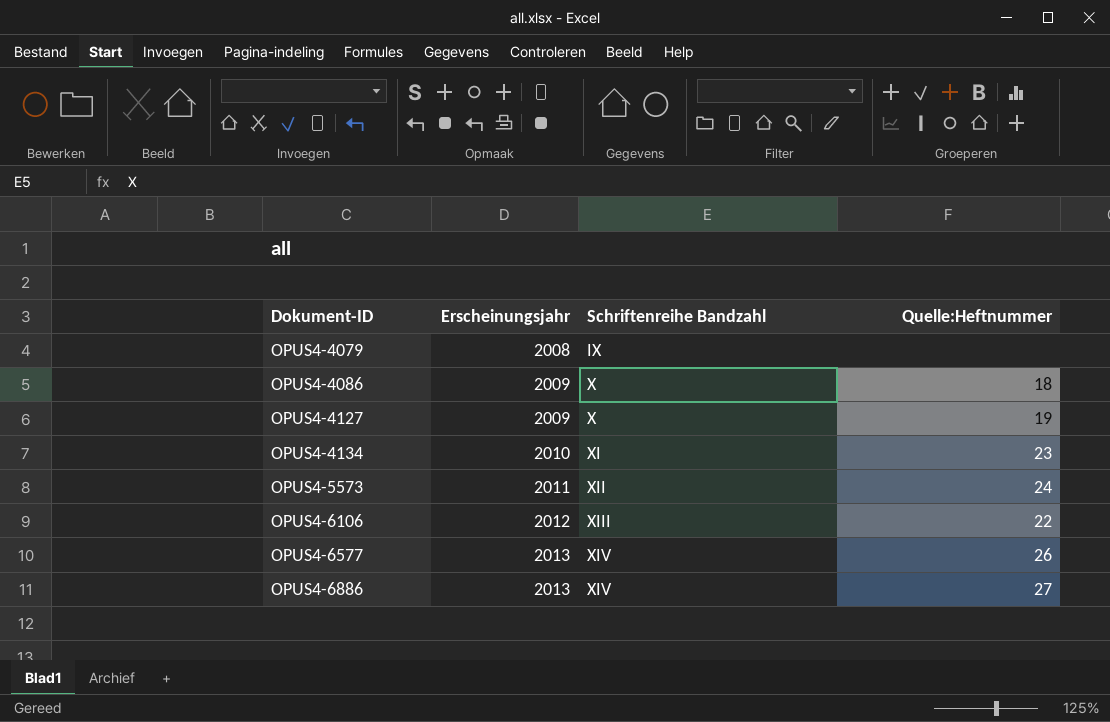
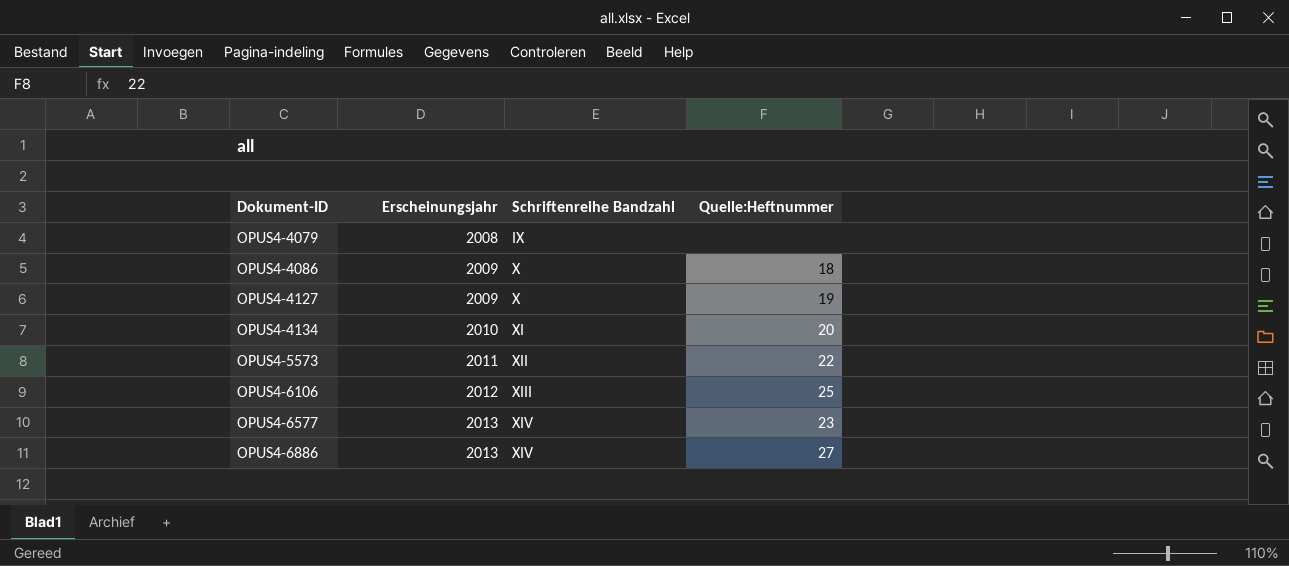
OPUS4-4134 | Quelle:Heftnummer: 23 -> 20
OPUS4-5573 | Quelle:Heftnummer: 24 -> 22
OPUS4-6106 | Quelle:Heftnummer: 22 -> 25
OPUS4-6577 | Quelle:Heftnummer: 26 -> 23

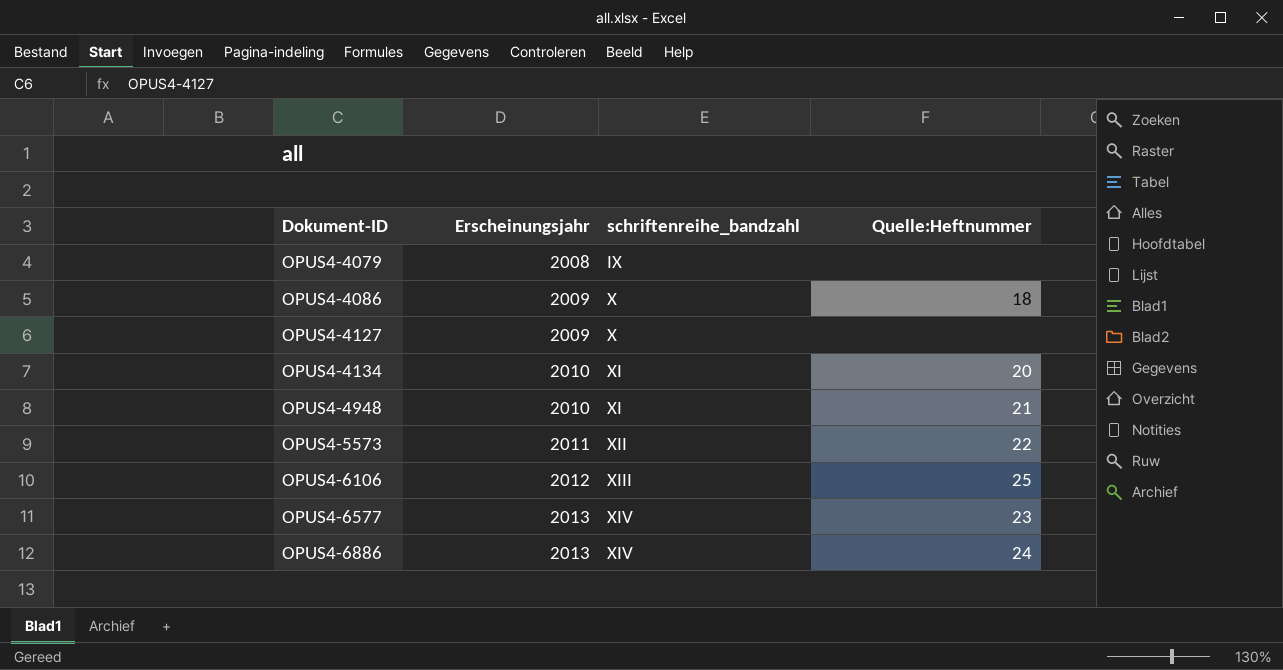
column name: Schriftenreihe Bandzahl -> schriftenreihe_bandzahl
OPUS4-4127 | Quelle:Heftnummer: 19 -> none
row OPUS4-4948: none -> 2010 | XI | 21
OPUS4-6886 | Quelle:Heftnummer: 27 -> 24

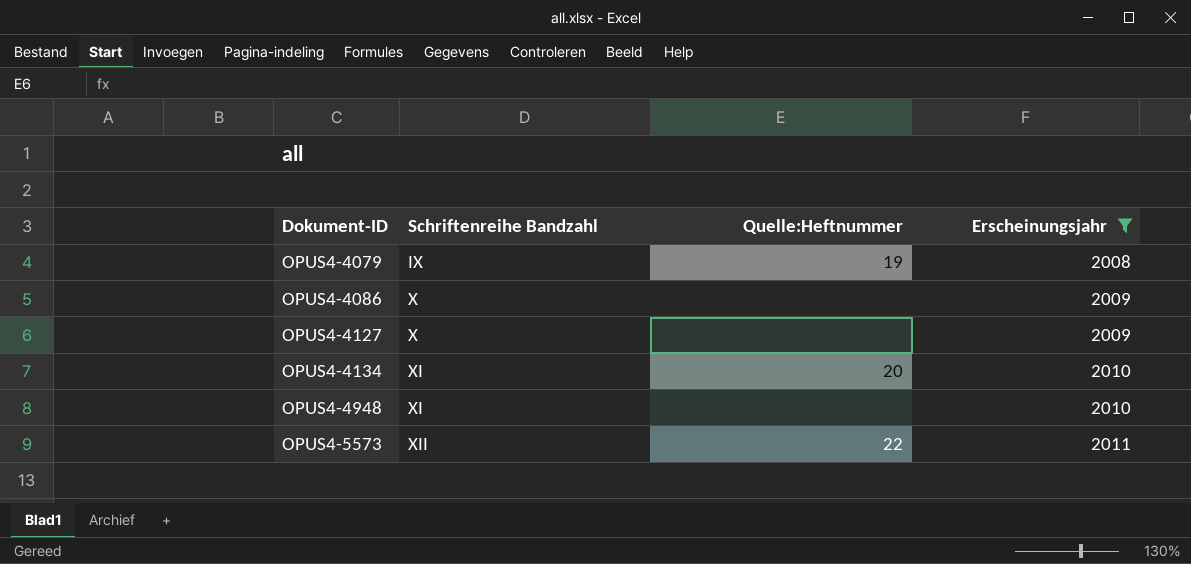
filter: none -> Erscheinungsjahr <= 2011
column name: schriftenreihe_bandzahl -> Schriftenreihe Bandzahl
column Erscheinungsjahr | position: 2 -> 4
OPUS4-4079 | Quelle:Heftnummer: none -> 19
OPUS4-4086 | Quelle:Heftnummer: 18 -> none
OPUS4-4948 | Quelle:Heftnummer: 21 -> none

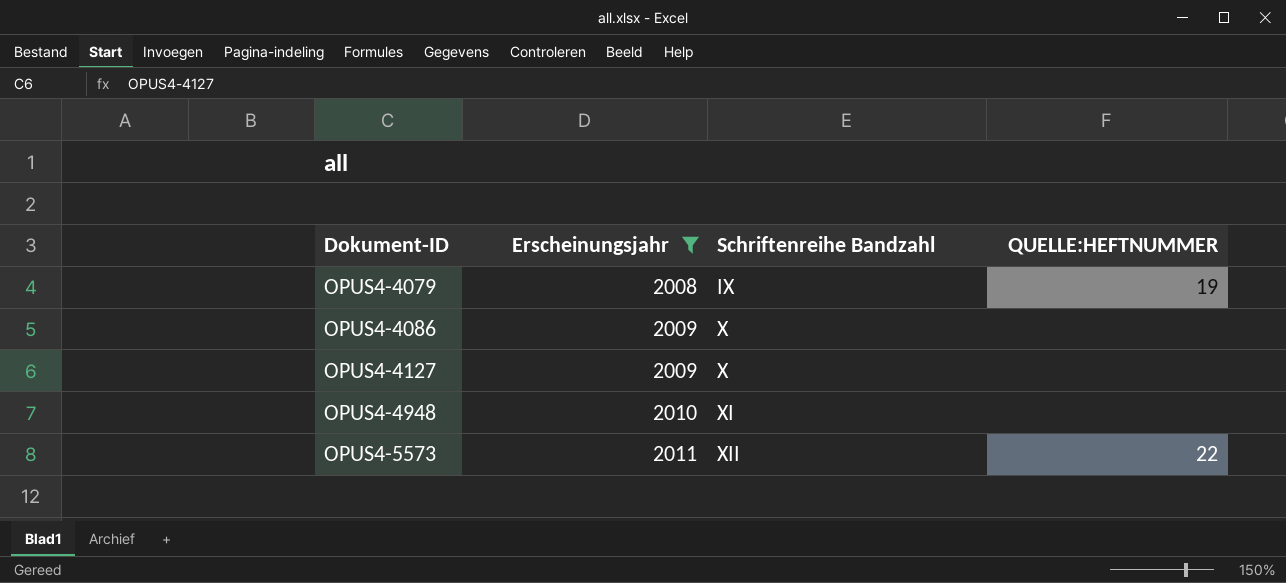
column Erscheinungsjahr | position: 4 -> 2
column name: Quelle:Heftnummer -> QUELLE:HEFTNUMMER
row OPUS4-4134: XI | 20 | 2010 -> none

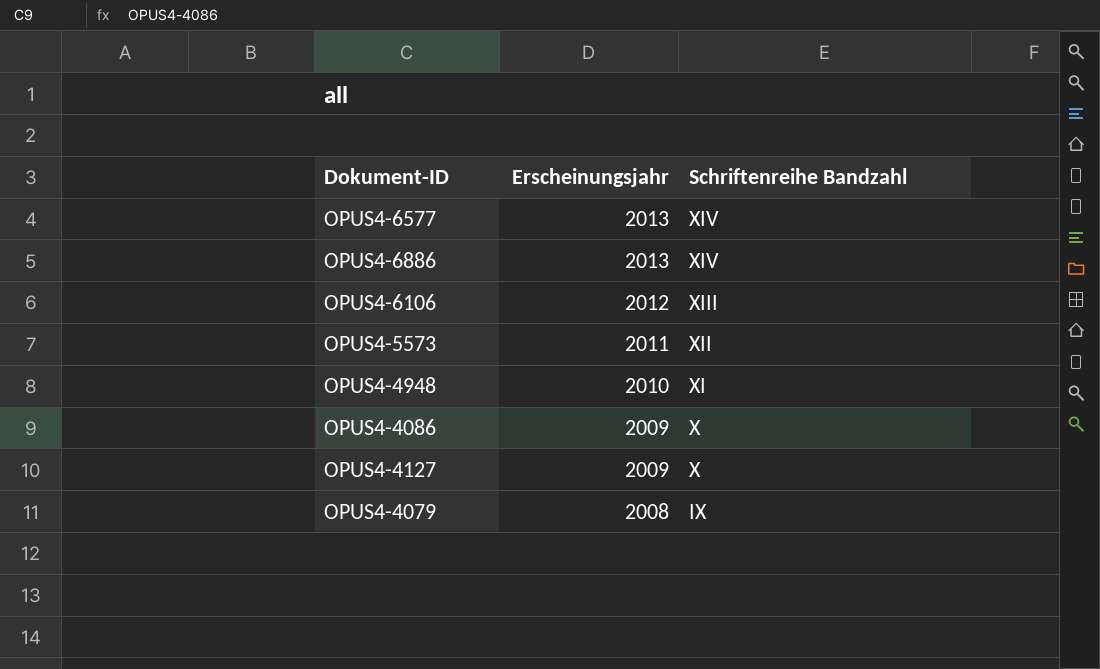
filter: Erscheinungsjahr <= 2011 -> none
row order: Dokument-ID ascending -> Erscheinungsjahr descending
column QUELLE:HEFTNUMMER | position: 4 -> none

